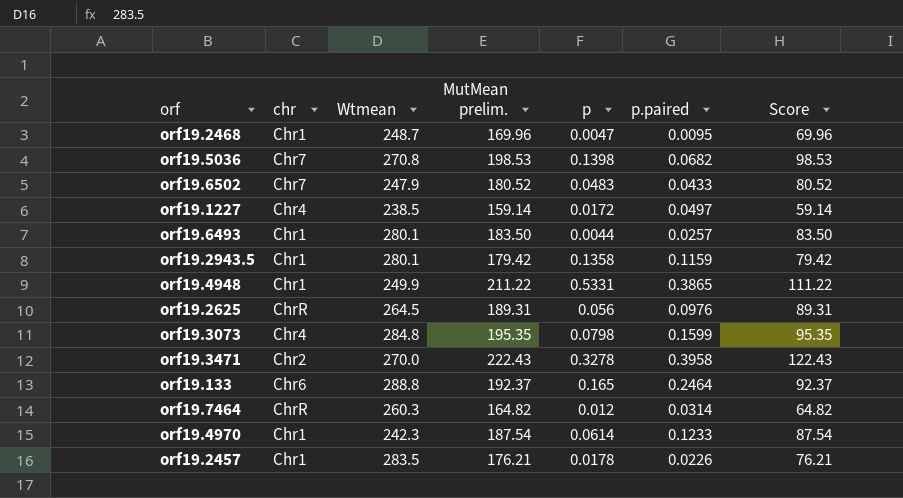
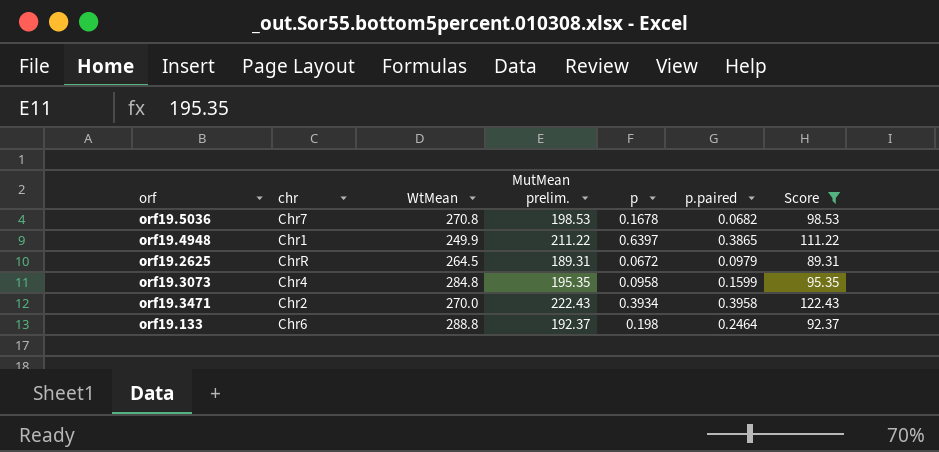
filter: none -> Score >= 89.31
column name: Wtmean -> WtMean
orf19.5036 | p: 0.1398 -> 0.1678
orf19.4948 | p: 0.5331 -> 0.6397
orf19.2625 | p: 0.056 -> 0.0672
orf19.2625 | p.paired: 0.0976 -> 0.0979
orf19.3073 | p: 0.0798 -> 0.0958
orf19.3471 | p: 0.3278 -> 0.3934
orf19.133 | p: 0.165 -> 0.198

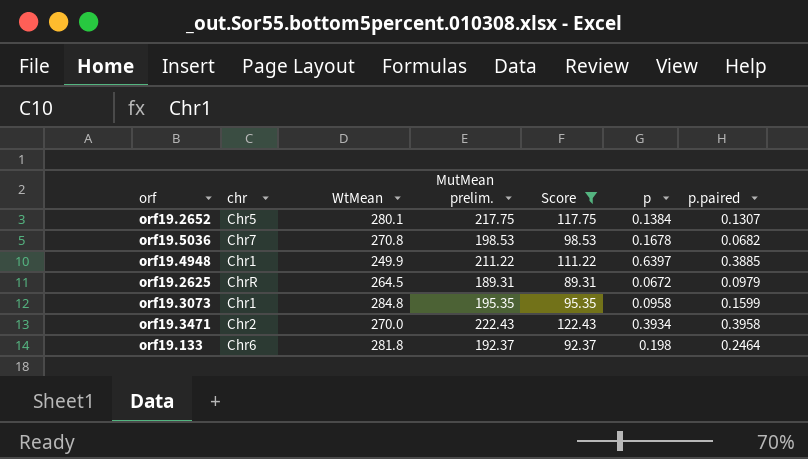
column Score | position: 7 -> 5
row orf19.2652: none -> Chr5 | 280.1 | 217.75 | 117.75 | 0.1384 | 0.1307
orf19.4948 | p.paired: 0.3865 -> 0.3885
orf19.3073 | chr: Chr4 -> Chr1
orf19.133 | WtMean: 288.8 -> 281.8

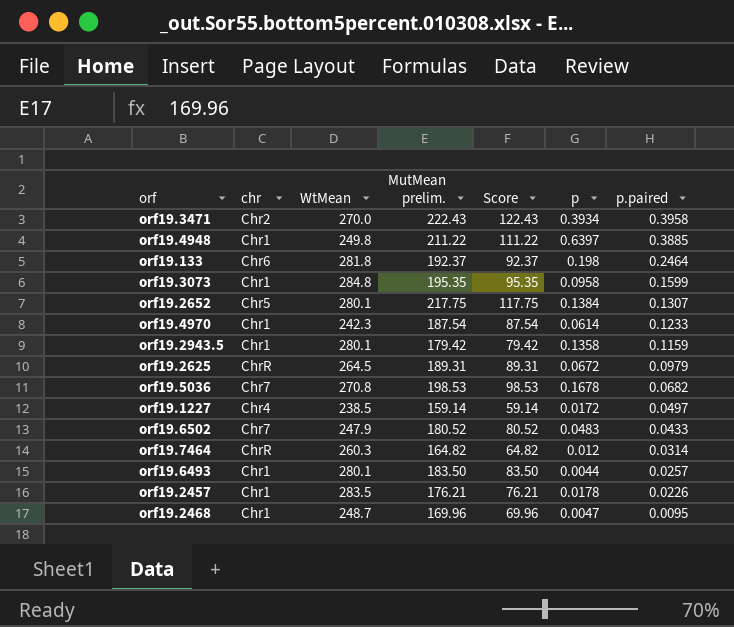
filter: Score >= 89.31 -> none
row order: none -> p.paired descending
orf19.4948 | WtMean: 249.9 -> 249.8

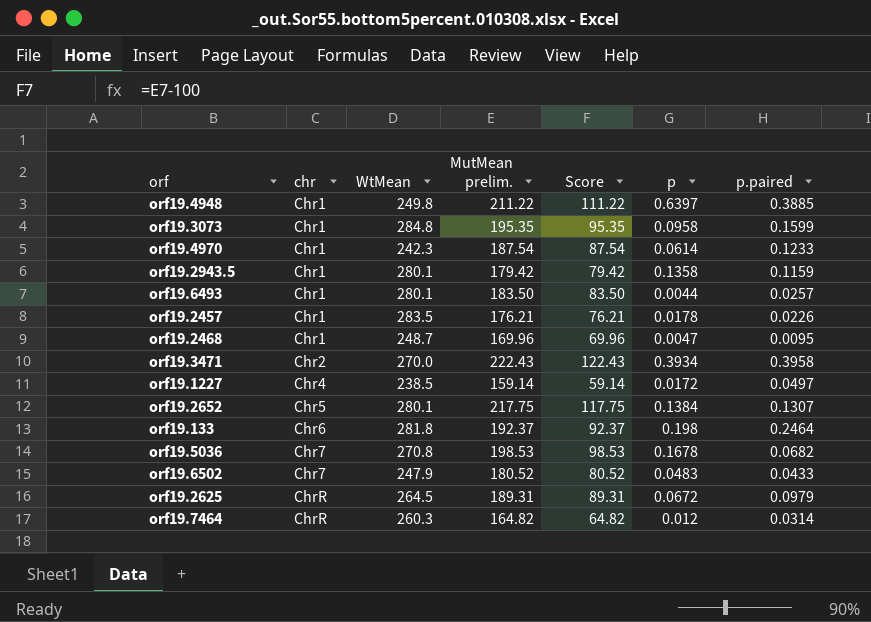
row order: p.paired descending -> chr ascending

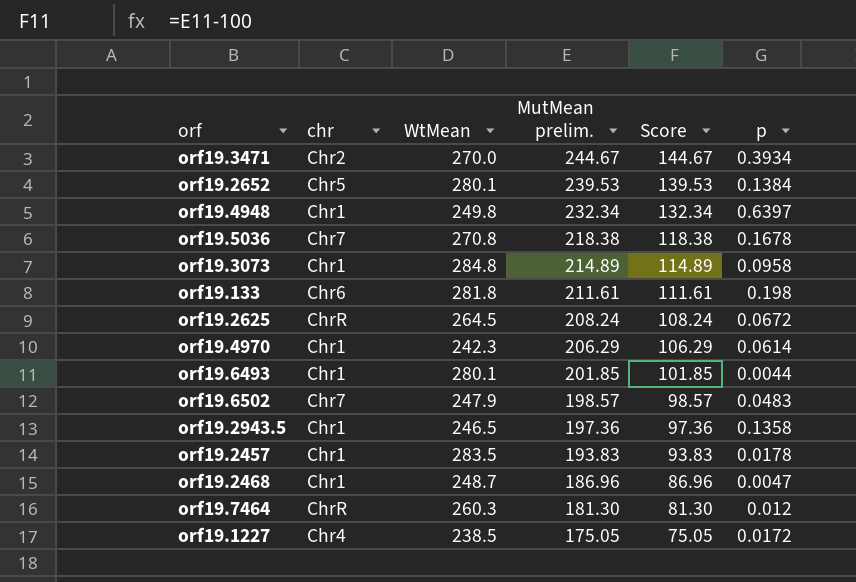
row order: chr ascending -> MutMean prelim. descending
column p.paired | position: 7 -> none
orf19.3471 | MutMean prelim.: 222.43 -> 244.67
orf19.3471 | Score: 122.43 -> 144.67
orf19.2652 | MutMean prelim.: 217.75 -> 239.53
orf19.2652 | Score: 117.75 -> 139.53
orf19.4948 | MutMean prelim.: 211.22 -> 232.34
orf19.4948 | Score: 111.22 -> 132.34
orf19.5036 | MutMean prelim.: 198.53 -> 218.38
orf19.5036 | Score: 98.53 -> 118.38
orf19.3073 | MutMean prelim.: 195.35 -> 214.89
orf19.3073 | Score: 95.35 -> 114.89
orf19.133 | MutMean prelim.: 192.37 -> 211.61
orf19.133 | Score: 92.37 -> 111.61
orf19.2625 | MutMean prelim.: 189.31 -> 208.24
orf19.2625 | Score: 89.31 -> 108.24
orf19.4970 | MutMean prelim.: 187.54 -> 206.29
orf19.4970 | Score: 87.54 -> 106.29
orf19.6493 | MutMean prelim.: 183.50 -> 201.85
orf19.6493 | Score: 83.50 -> 101.85
orf19.6502 | MutMean prelim.: 180.52 -> 198.57
orf19.6502 | Score: 80.52 -> 98.57
orf19.2943.5 | WtMean: 280.1 -> 246.5
orf19.2943.5 | MutMean prelim.: 179.42 -> 197.36
orf19.2943.5 | Score: 79.42 -> 97.36
orf19.2457 | MutMean prelim.: 176.21 -> 193.83
orf19.2457 | Score: 76.21 -> 93.83
orf19.2468 | MutMean prelim.: 169.96 -> 186.96
orf19.2468 | Score: 69.96 -> 86.96
orf19.7464 | MutMean prelim.: 164.82 -> 181.30
orf19.7464 | Score: 64.82 -> 81.30
orf19.1227 | MutMean prelim.: 159.14 -> 175.05
orf19.1227 | Score: 59.14 -> 75.05

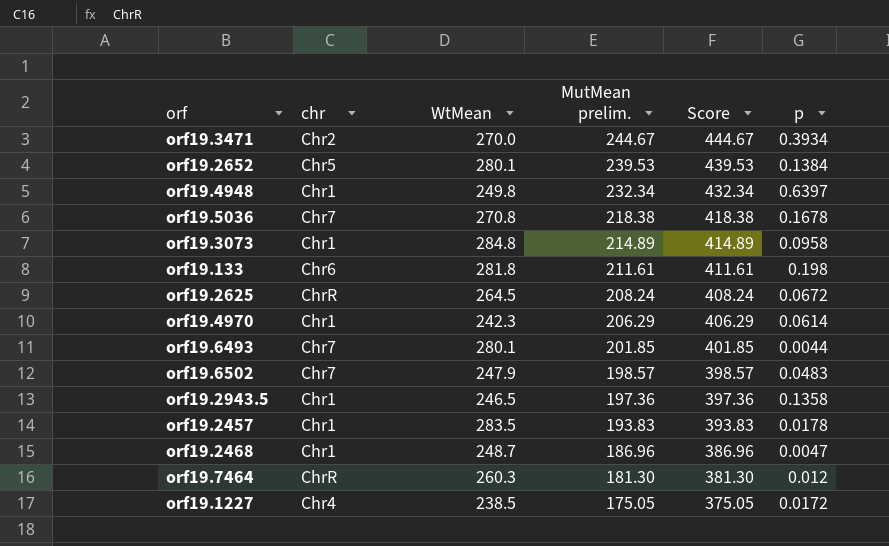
column Score | formula: [MutMean prelim.] - 100 -> [MutMean prelim.] + 200
orf19.6493 | chr: Chr1 -> Chr7

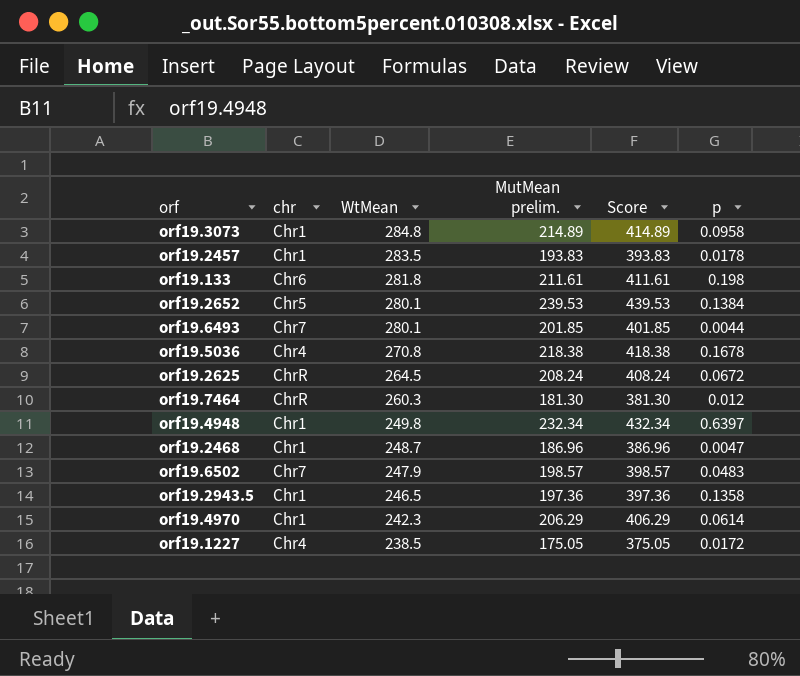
row order: MutMean prelim. descending -> WtMean descending
row orf19.3471: Chr2 | 270.0 | 244.67 | 444.67 | 0.3934 -> none
orf19.5036 | chr: Chr7 -> Chr4

